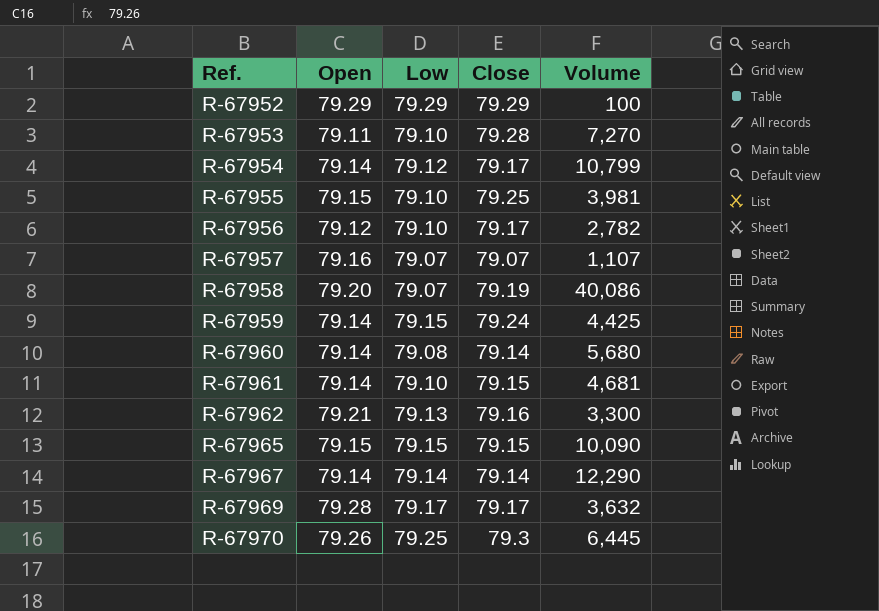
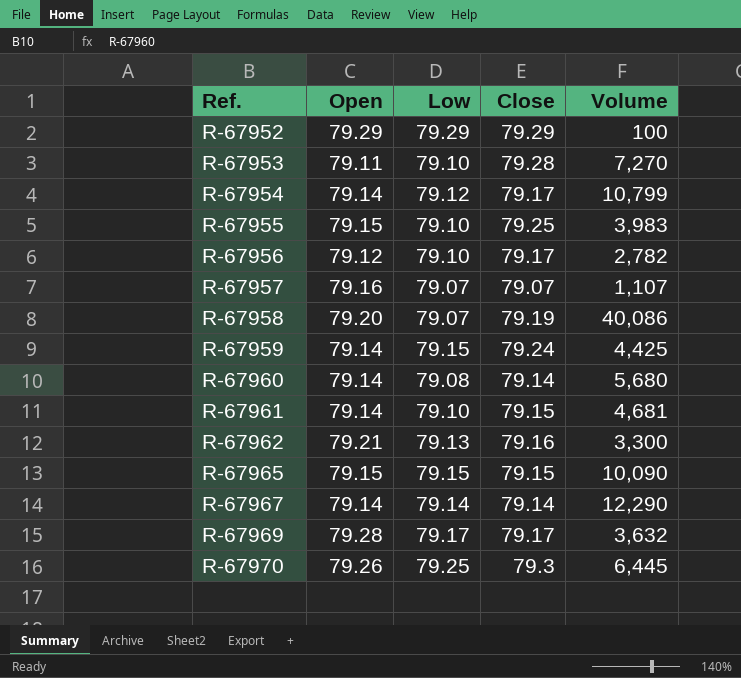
R-67955 | Volume: 3,981 -> 3,983

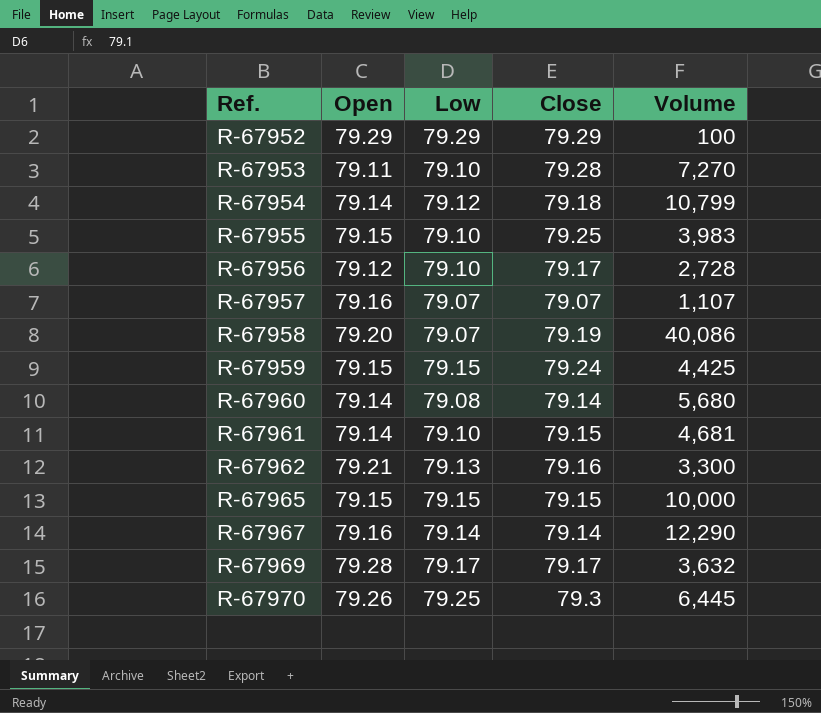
R-67954 | Close: 79.17 -> 79.18
R-67956 | Volume: 2,782 -> 2,728
R-67959 | Open: 79.14 -> 79.15
R-67965 | Volume: 10,090 -> 10,000
R-67967 | Open: 79.14 -> 79.16

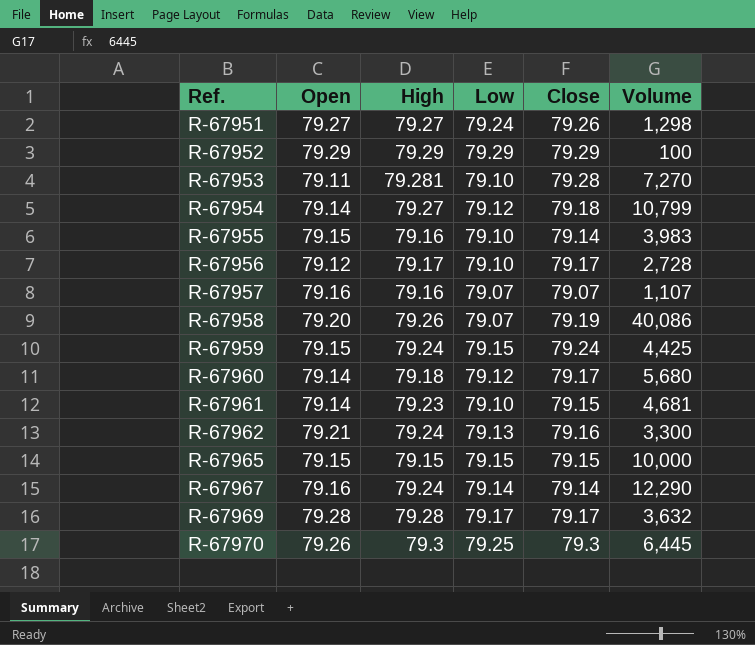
column High | position: none -> 3
row R-67951: none -> 79.27 | 79.27 | 79.24 | 79.26 | 1,298
R-67955 | Close: 79.25 -> 79.14
R-67960 | Low: 79.08 -> 79.12
R-67960 | Close: 79.14 -> 79.17

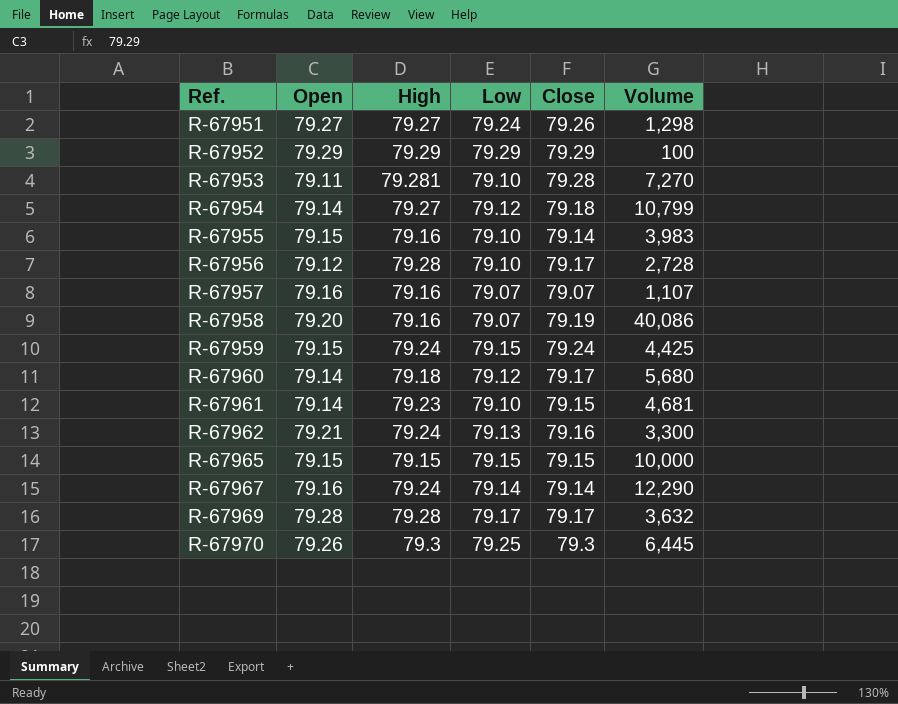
R-67956 | High: 79.17 -> 79.28
R-67958 | High: 79.26 -> 79.16

